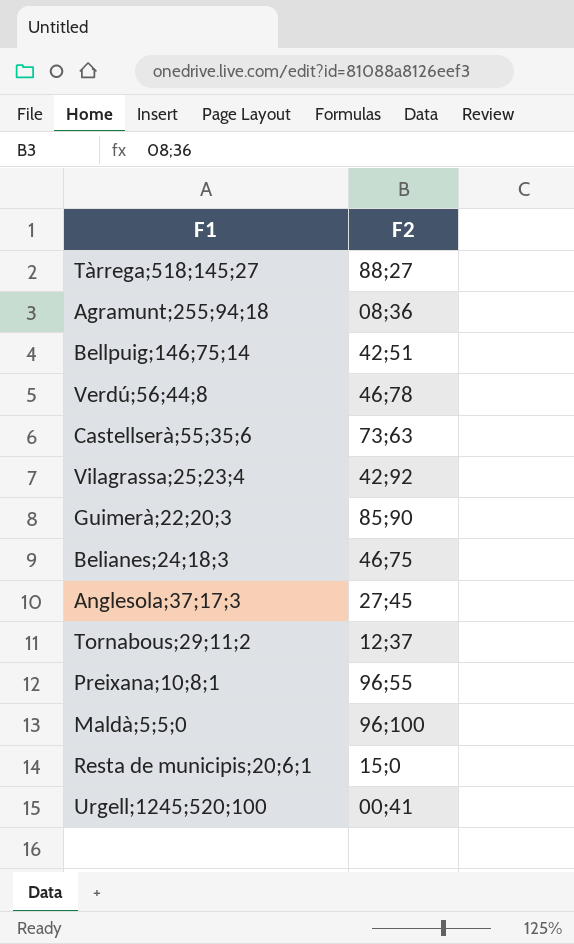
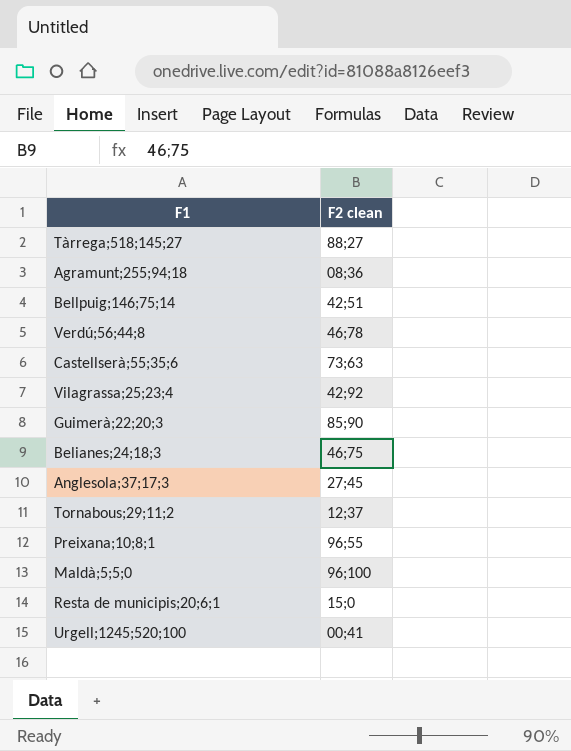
column name: F2 -> F2 clean

